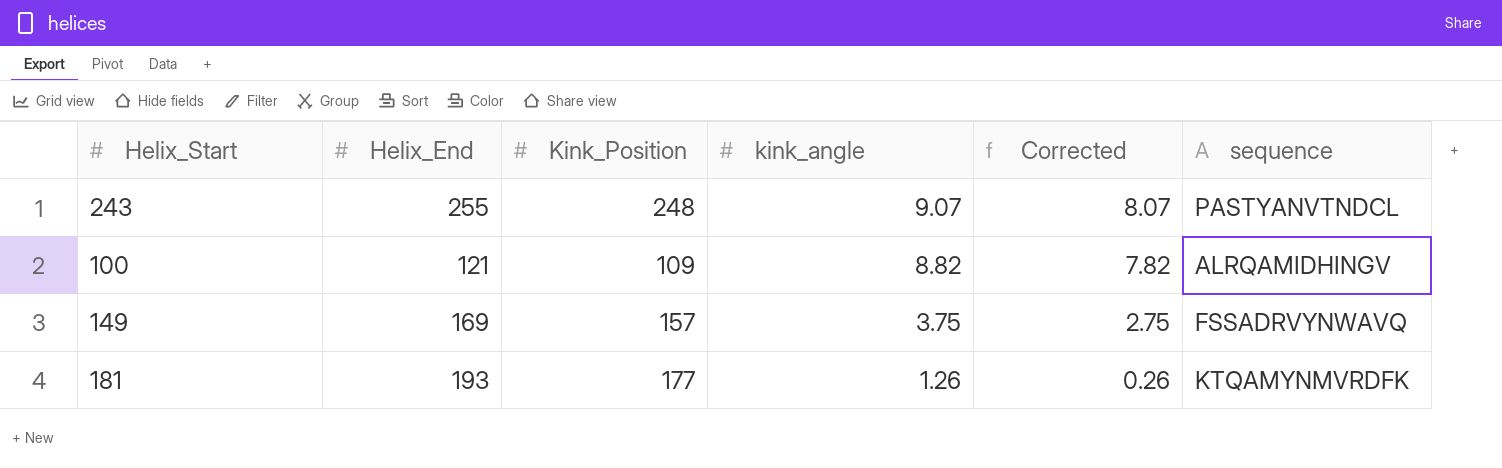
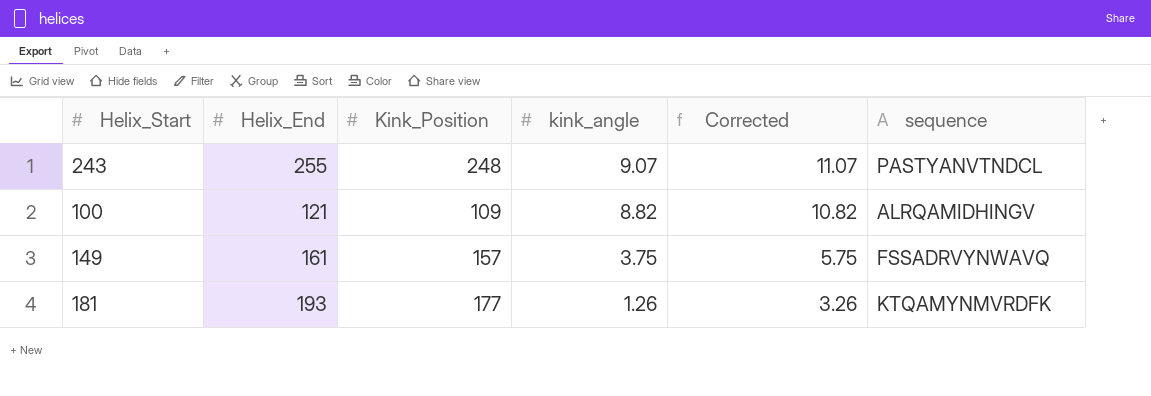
column Corrected | formula: [kink_angle] - 1 -> [kink_angle] + 2
149 | Helix_End: 169 -> 161

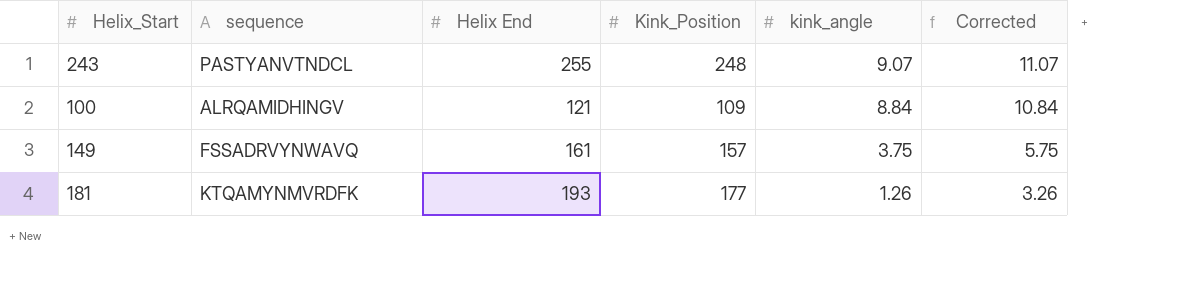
column sequence | position: 6 -> 2
column name: Helix_End -> Helix End
100 | kink_angle: 8.82 -> 8.84
100 | Corrected: 10.82 -> 10.84

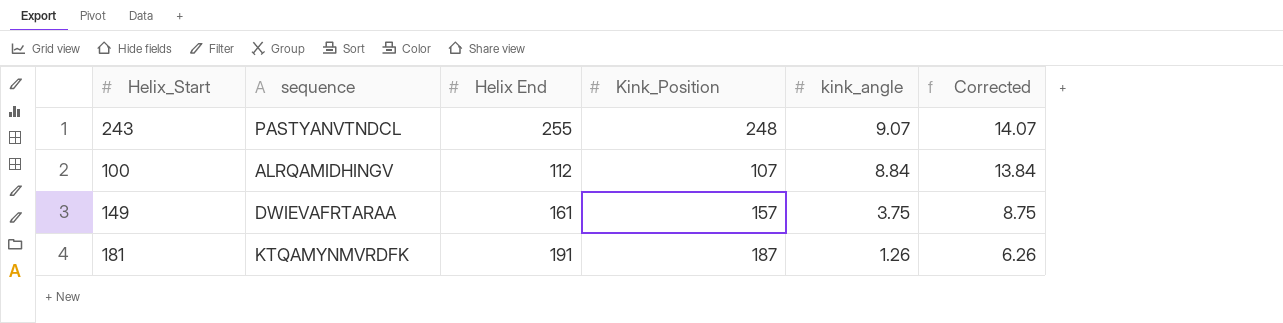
column Corrected | formula: [kink_angle] + 2 -> [kink_angle] + 5
100 | Helix End: 121 -> 112
100 | Kink_Position: 109 -> 107
149 | sequence: FSSADRVYNWAVQ -> DWIEVAFRTARAA
181 | Helix End: 193 -> 191
181 | Kink_Position: 177 -> 187

